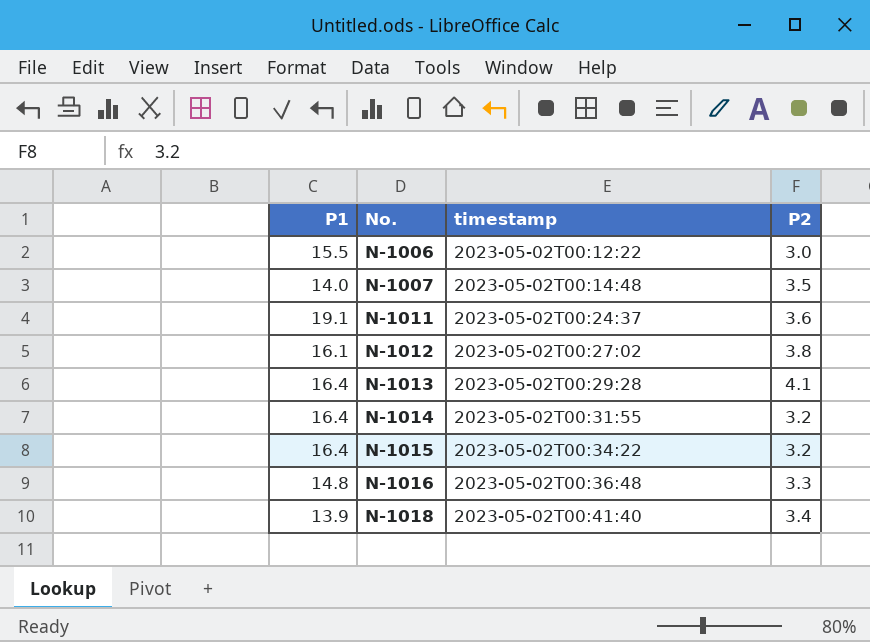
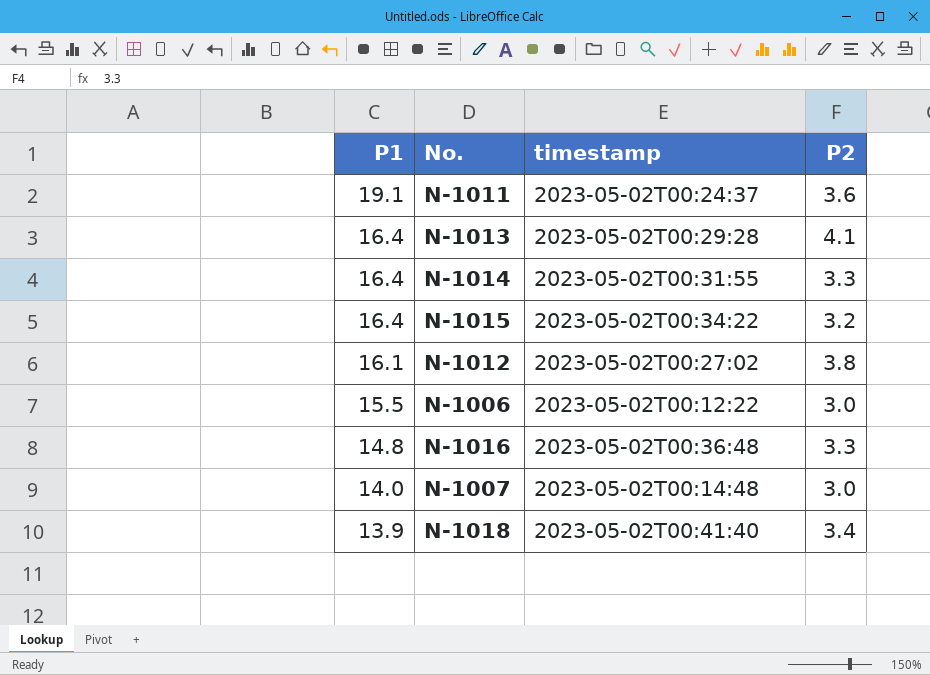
row order: No. ascending -> P1 descending
N-1014 | P2: 3.2 -> 3.3
N-1007 | P2: 3.5 -> 3.0

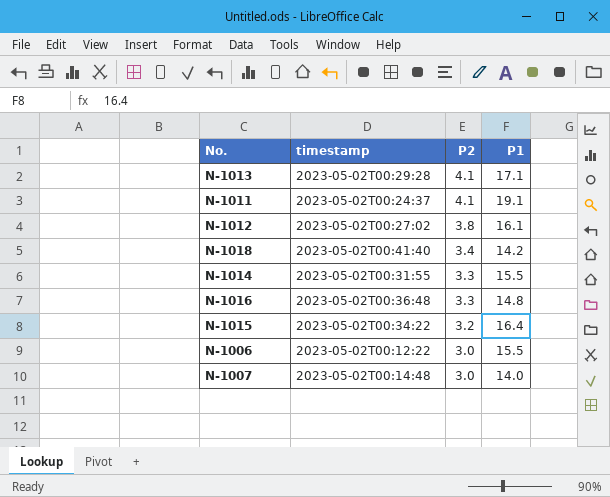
row order: P1 descending -> P2 descending
column P1 | position: 1 -> 4
N-1013 | P1: 16.4 -> 17.1
N-1011 | P2: 3.6 -> 4.1
N-1018 | P1: 13.9 -> 14.2
N-1014 | P1: 16.4 -> 15.5

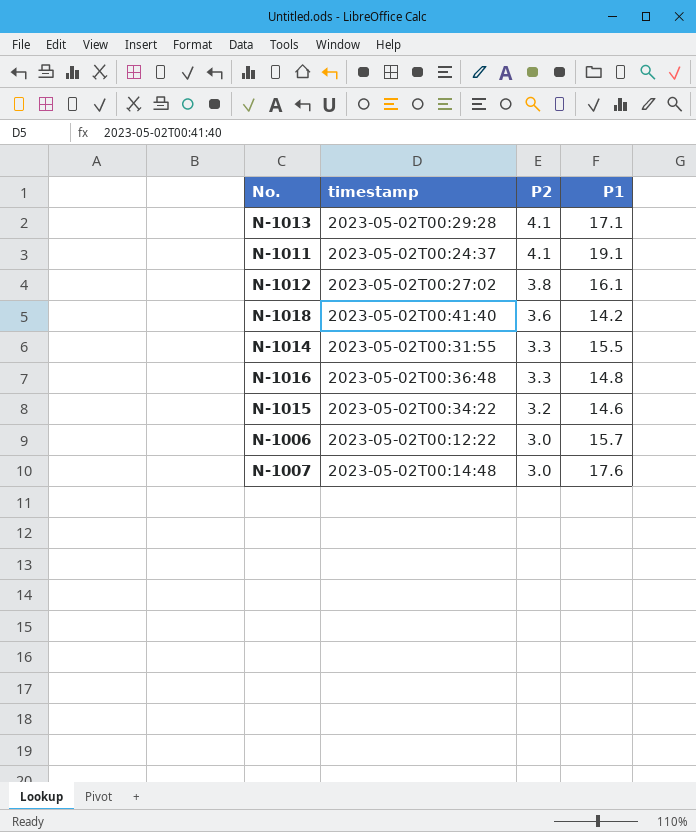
N-1018 | P2: 3.4 -> 3.6
N-1015 | P1: 16.4 -> 14.6
N-1006 | P1: 15.5 -> 15.7
N-1007 | P1: 14.0 -> 17.6

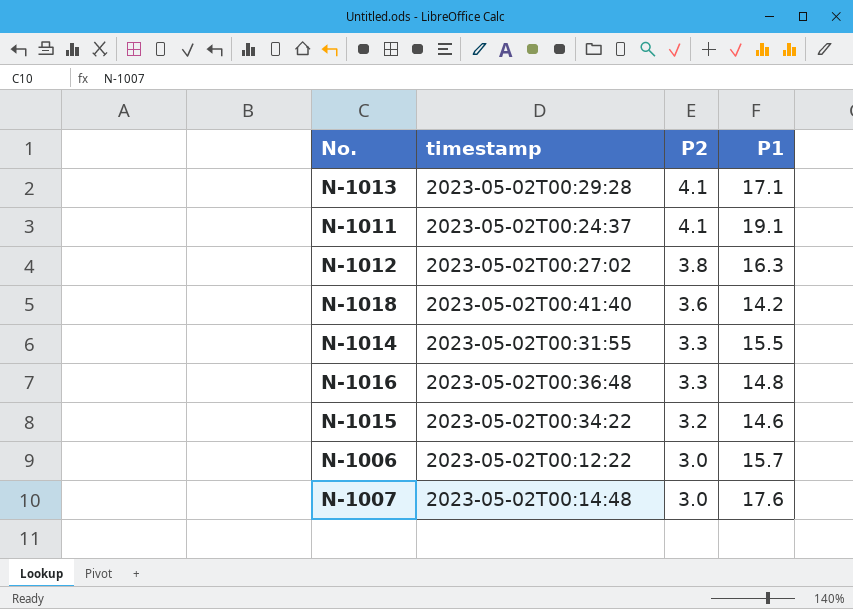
N-1012 | P1: 16.1 -> 16.3

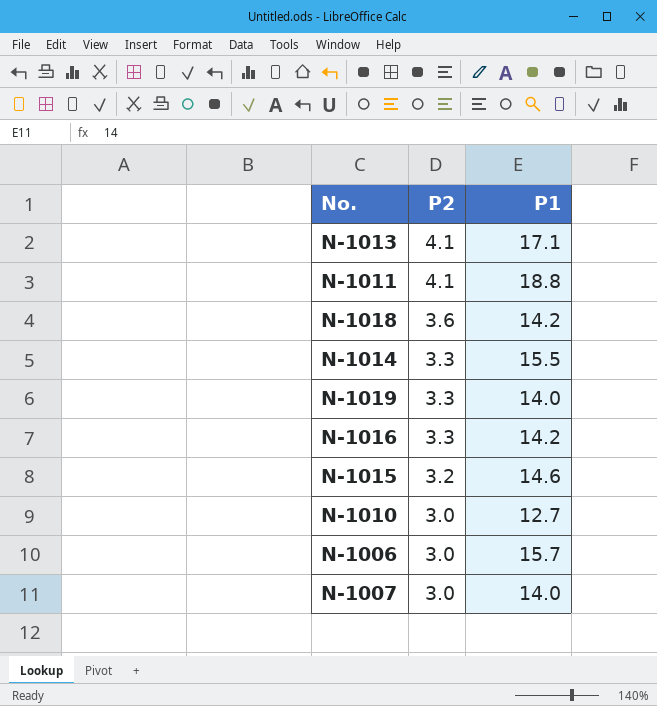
column timestamp | position: 2 -> none
row N-1012: 2023-05-02T00:27:02 | 3.8 | 16.3 -> none
N-1011 | P1: 19.1 -> 18.8
row N-1019: none -> 3.3 | 14.0
N-1016 | P1: 14.8 -> 14.2
row N-1010: none -> 3.0 | 12.7
N-1007 | P1: 17.6 -> 14.0

